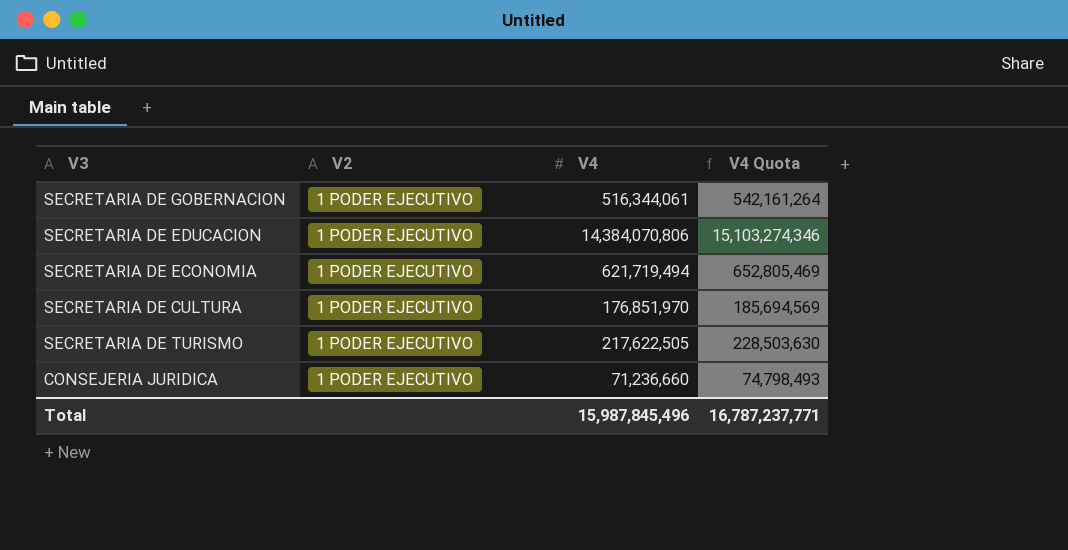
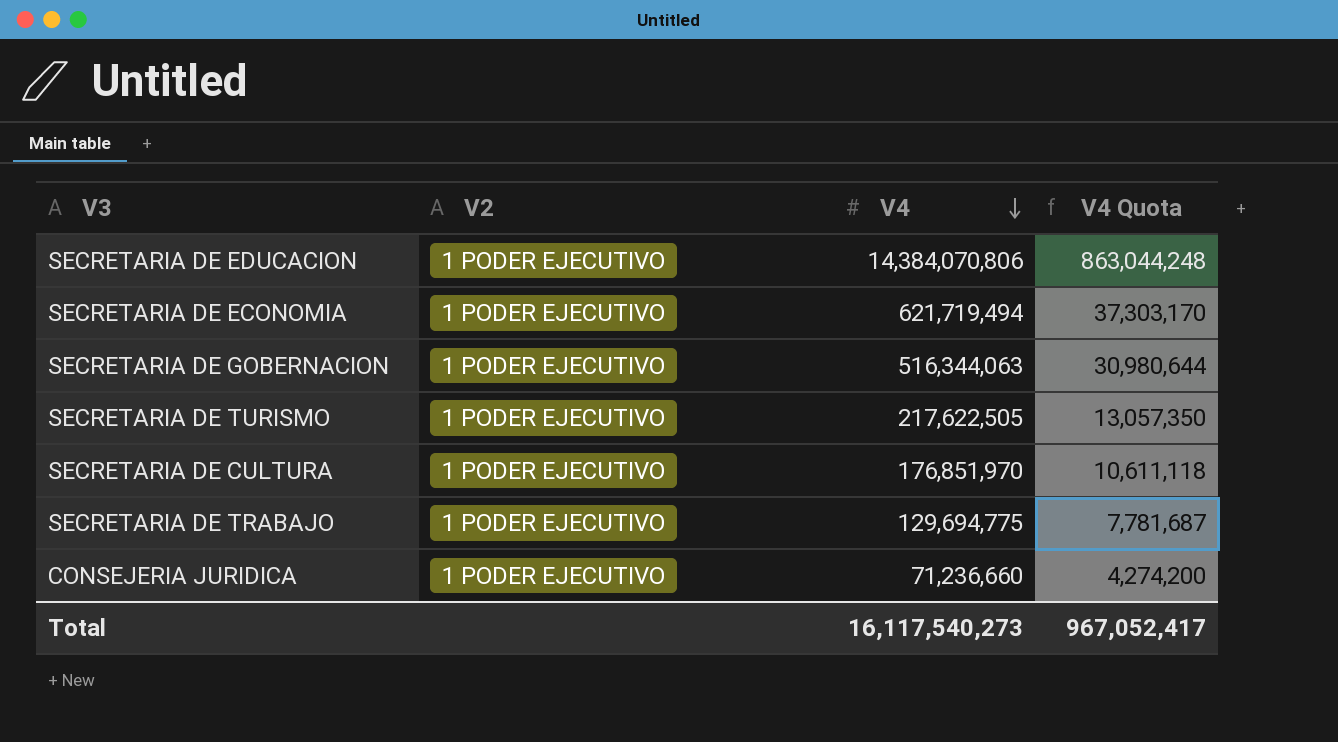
row order: none -> V4 descending
column V4 Quota | formula: [V4] * 1.05 -> [V4] * 0.06
SECRETARIA DE GOBERNACION | V4: 516,344,061 -> 516,344,063
row SECRETARIA DE TRABAJO: none -> 1 PODER EJECUTIVO | 129,694,775 | 7,781,687
Total | V4: 15,987,845,496 -> 16,117,540,273
Total | V4 Quota: 16,787,237,771 -> 967,052,417

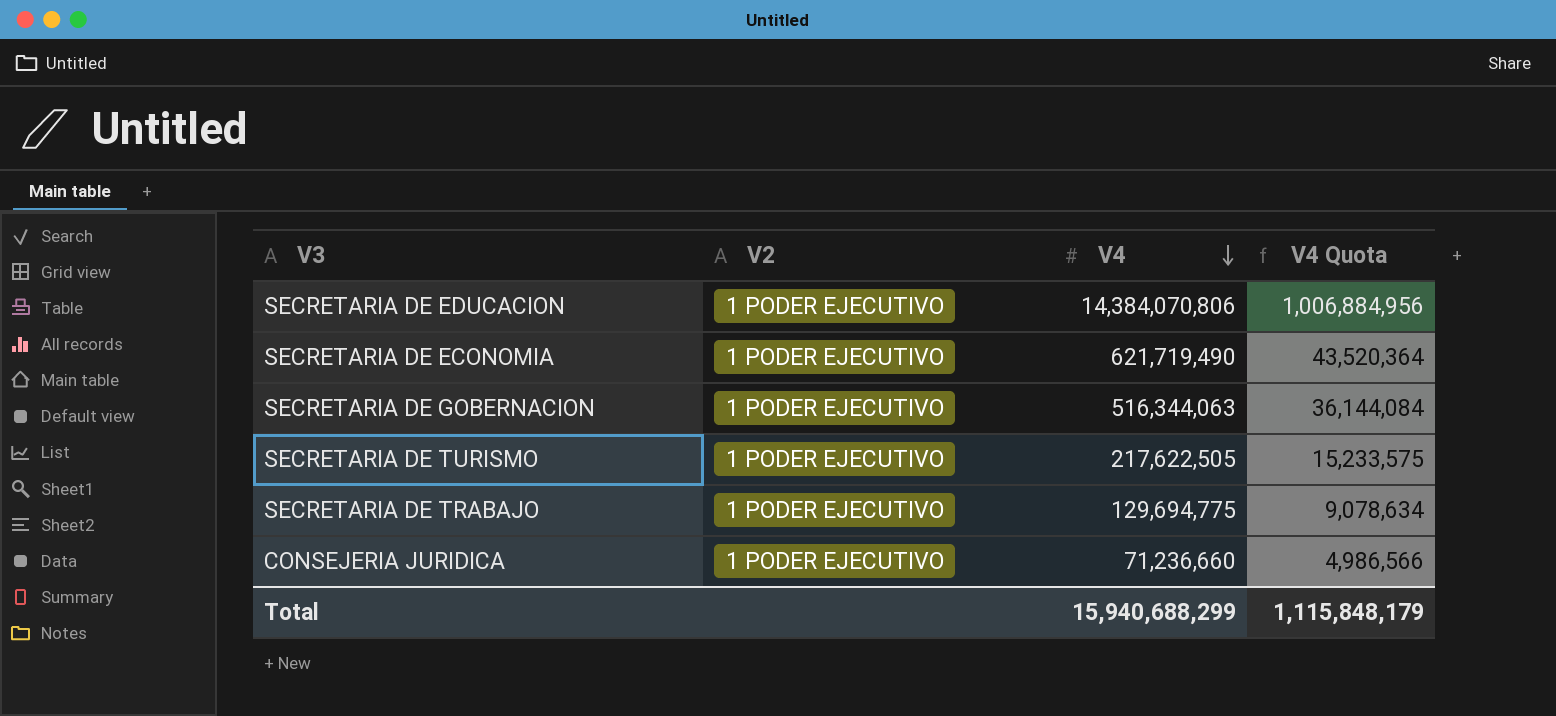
column V4 Quota | formula: [V4] * 0.06 -> [V4] * 0.07
row SECRETARIA DE CULTURA: 1 PODER EJECUTIVO | 176,851,970 | 10,611,118 -> none
SECRETARIA DE ECONOMIA | V4: 621,719,494 -> 621,719,490
Total | V4: 16,117,540,273 -> 15,940,688,299
Total | V4 Quota: 967,052,417 -> 1,115,848,179

